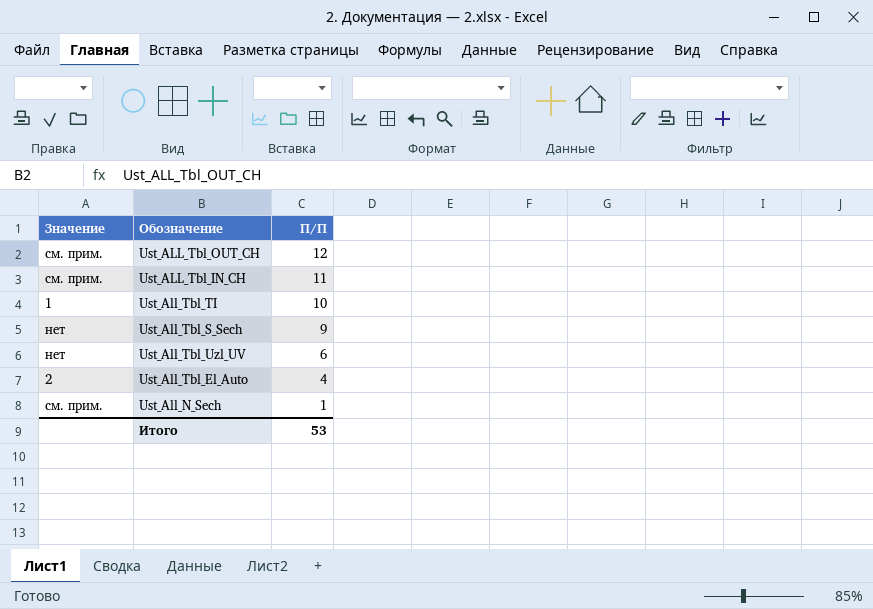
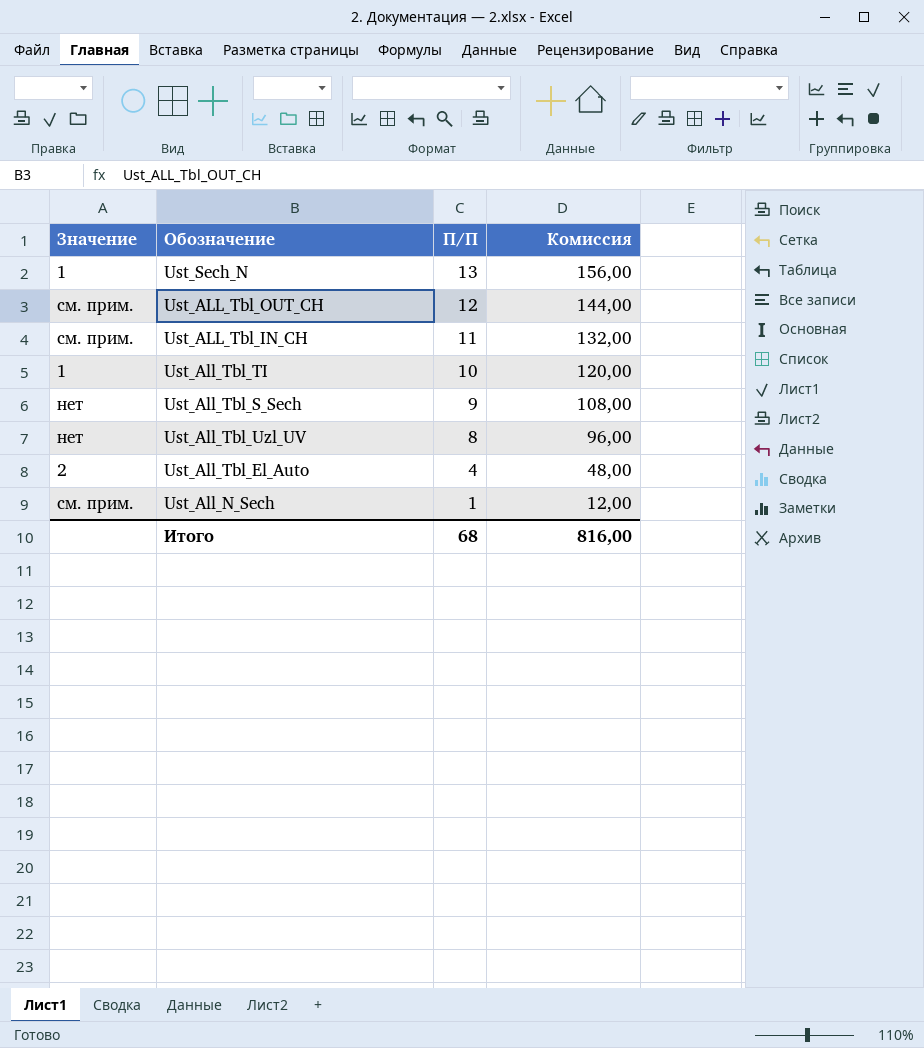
column Комиссия | formula: none -> [П/П] * 12
row Ust_Sech_N: none -> 1 | 13 | 156,00
Ust_All_Tbl_Uzl_UV | П/П: 6 -> 8
Итого | П/П: 53 -> 68

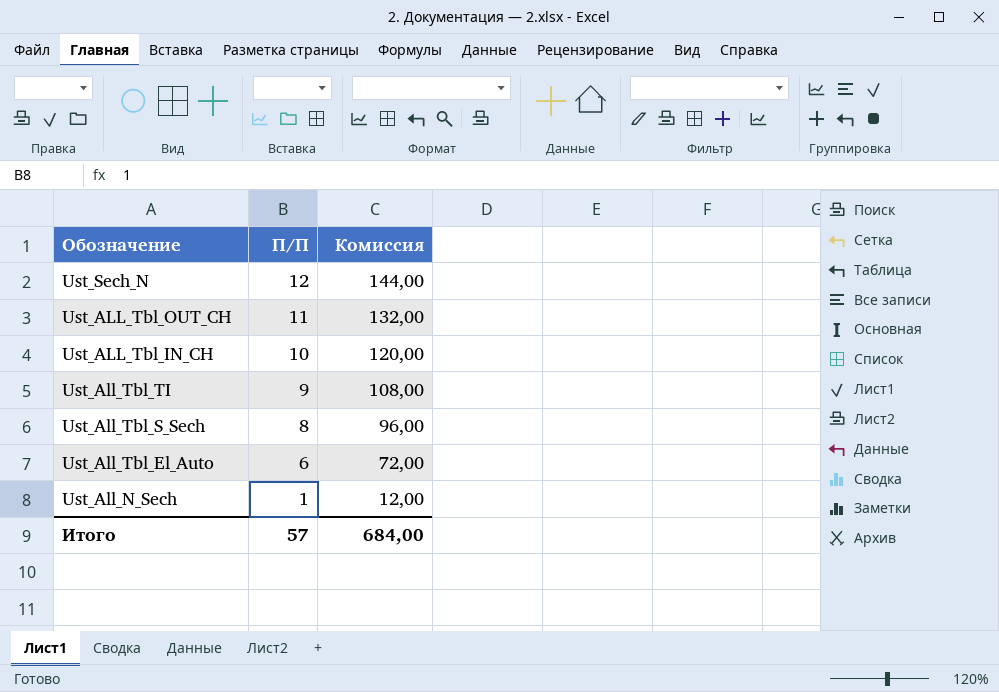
column Значение | position: 1 -> none
row Ust_All_Tbl_Uzl_UV: нет | 8 | 96,00 -> none
Ust_Sech_N | П/П: 13 -> 12
Ust_Sech_N | Комиссия: 156,00 -> 144,00
Ust_ALL_Tbl_OUT_CH | П/П: 12 -> 11
Ust_ALL_Tbl_OUT_CH | Комиссия: 144,00 -> 132,00
Ust_ALL_Tbl_IN_CH | П/П: 11 -> 10
Ust_ALL_Tbl_IN_CH | Комиссия: 132,00 -> 120,00
Ust_All_Tbl_TI | П/П: 10 -> 9
Ust_All_Tbl_TI | Комиссия: 120,00 -> 108,00
Ust_All_Tbl_S_Sech | П/П: 9 -> 8
Ust_All_Tbl_S_Sech | Комиссия: 108,00 -> 96,00
Ust_All_Tbl_El_Auto | П/П: 4 -> 6
Ust_All_Tbl_El_Auto | Комиссия: 48,00 -> 72,00
Итого | П/П: 68 -> 57
Итого | Комиссия: 816,00 -> 684,00

